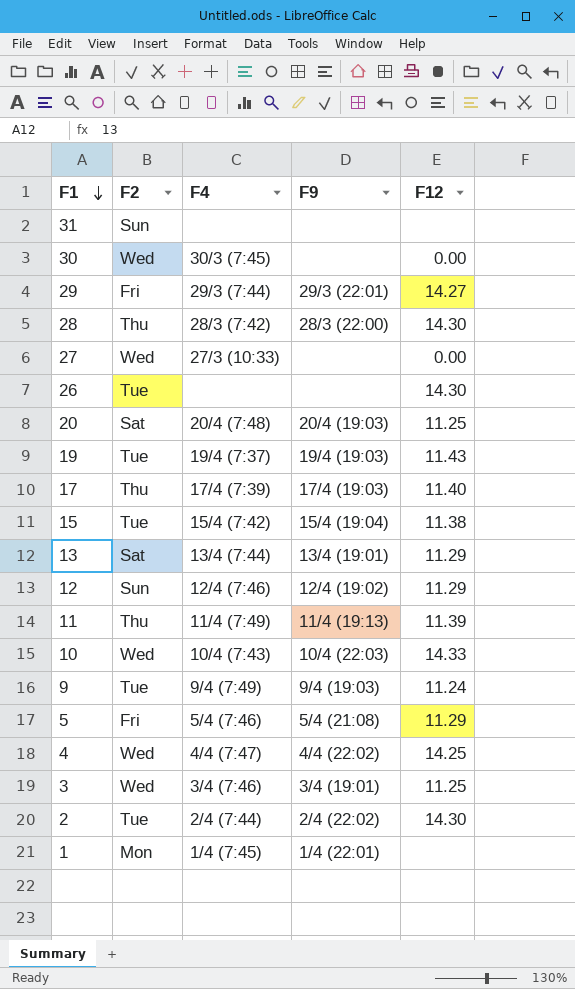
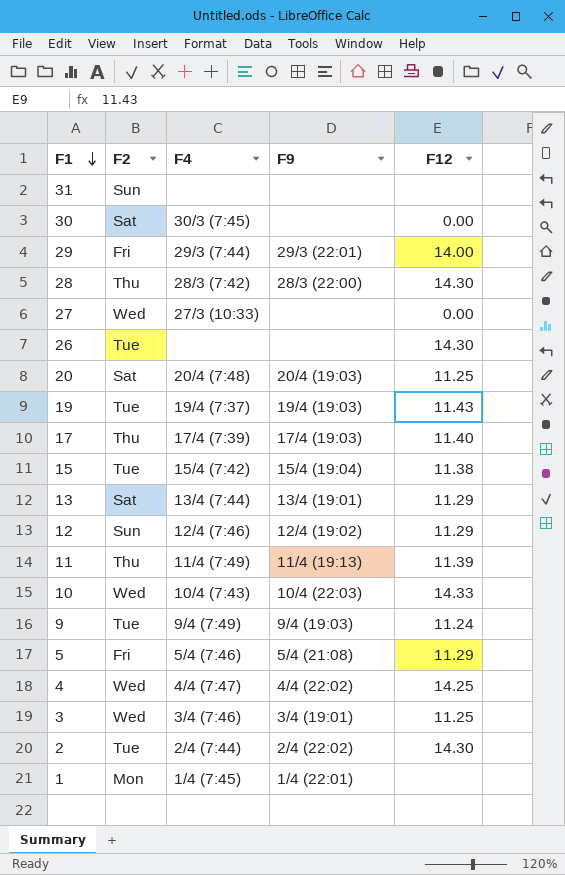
30 | F2: Wed -> Sat
29 | F12: 14.27 -> 14.00

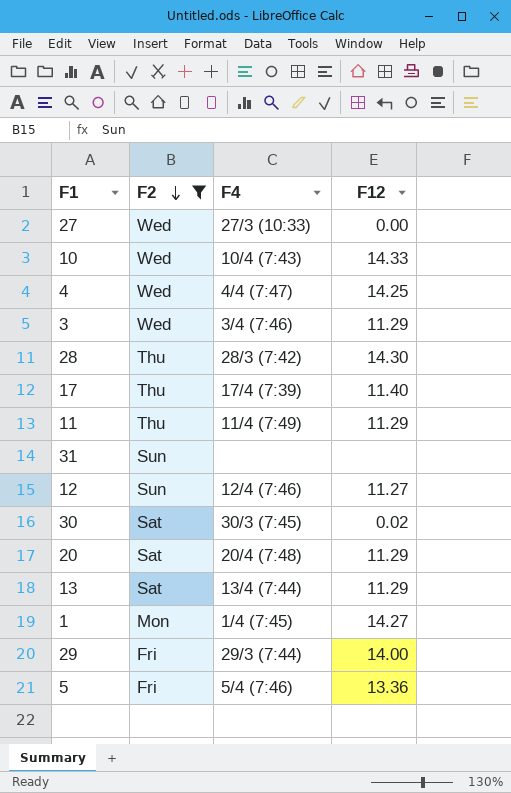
filter: none -> F2 != Tue
row order: F1 descending -> F2 descending
column F9 | position: 4 -> none
3 | F12: 11.25 -> 11.29
11 | F12: 11.39 -> 11.29
12 | F12: 11.29 -> 11.27
30 | F12: 0.00 -> 0.02
20 | F12: 11.25 -> 11.29
1 | F12: none -> 14.27
5 | F12: 11.29 -> 13.36

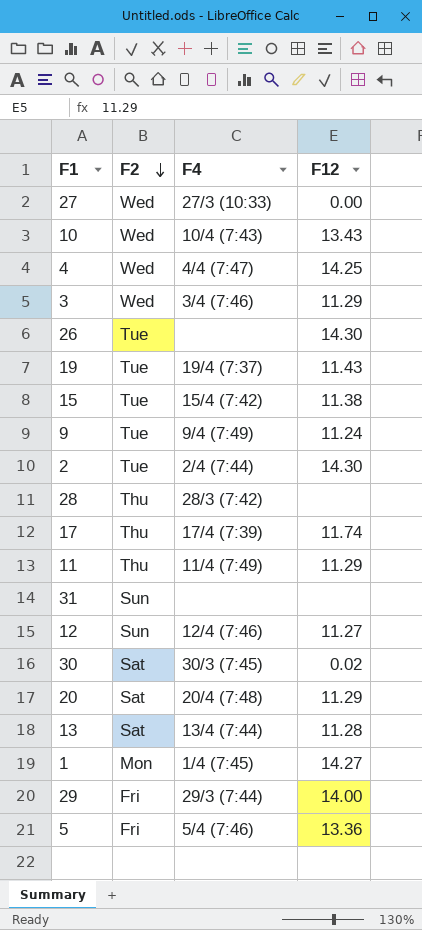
filter: F2 != Tue -> none
10 | F12: 14.33 -> 13.43
28 | F12: 14.30 -> none
17 | F12: 11.40 -> 11.74
13 | F12: 11.29 -> 11.28

